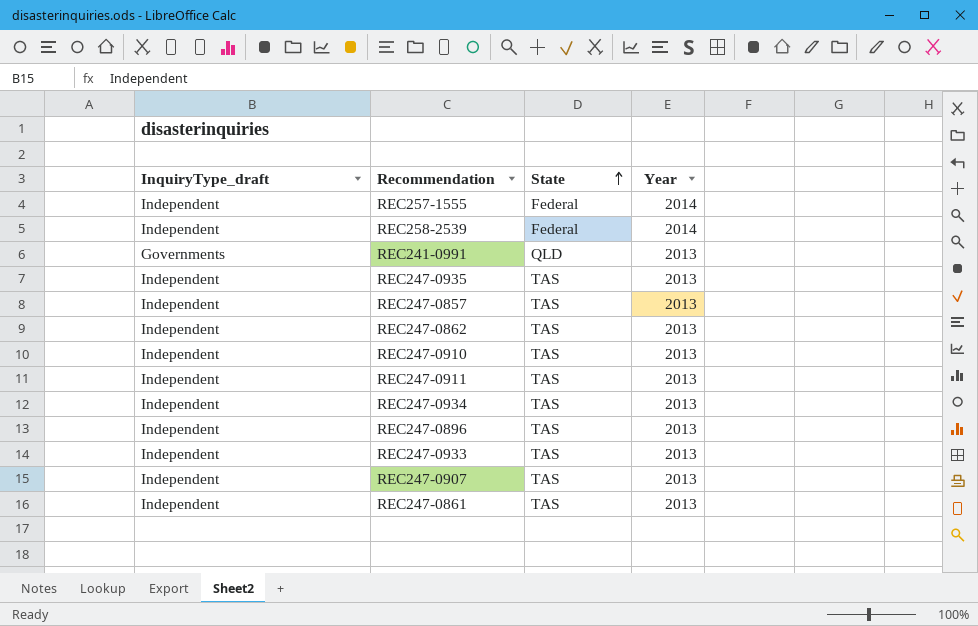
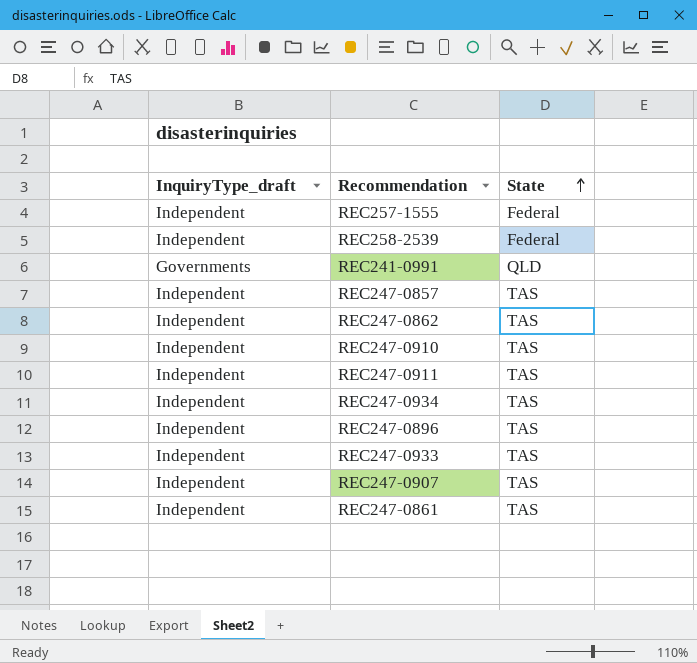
column Year | position: 4 -> none
row REC247-0935: Independent | TAS | 2013 -> none

